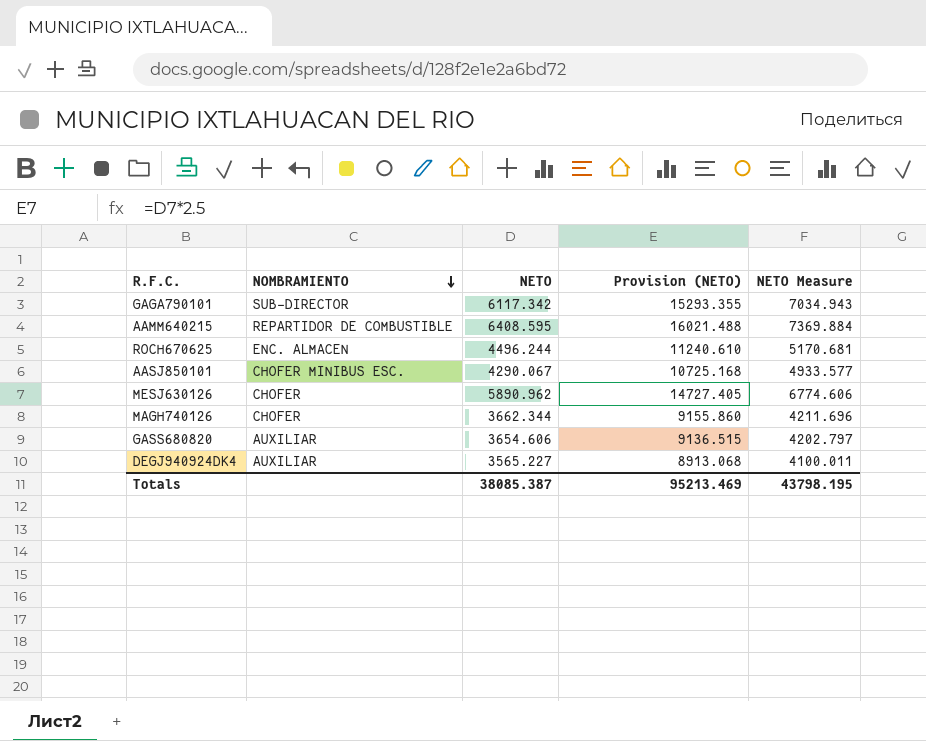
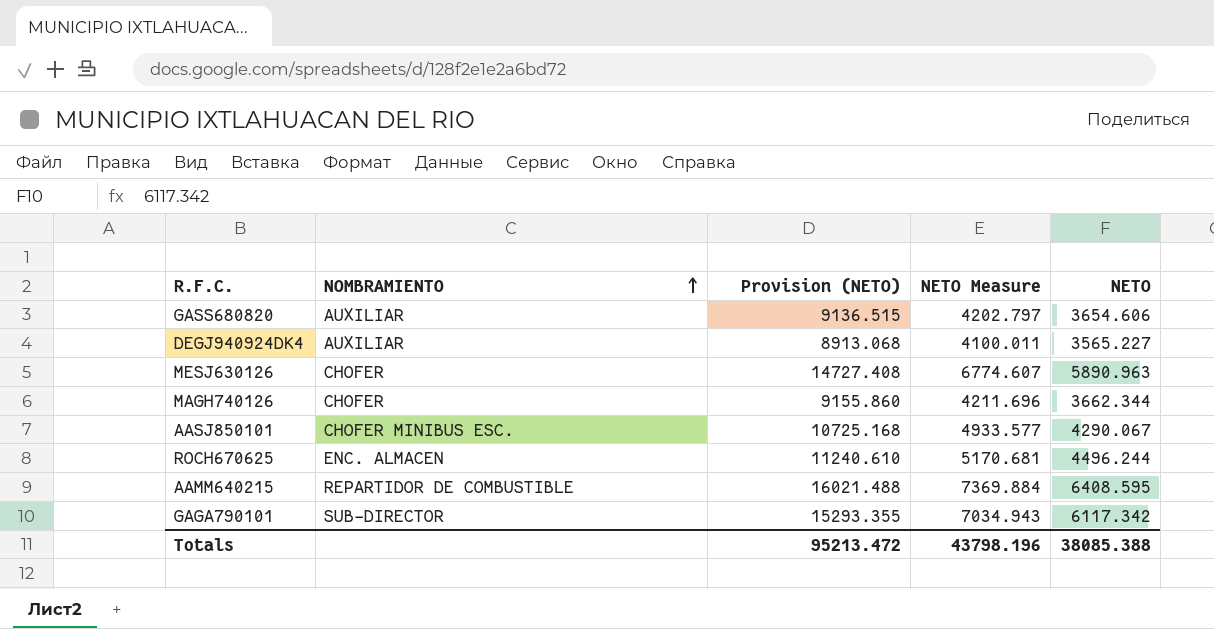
row order: NOMBRAMIENTO descending -> NOMBRAMIENTO ascending
column NETO | position: 3 -> 5
MESJ630126 | Provision (NETO): 14727.405 -> 14727.408
MESJ630126 | NETO Measure: 6774.606 -> 6774.607
MESJ630126 | NETO: 5890.962 -> 5890.963
Totals | Provision (NETO): 95213.469 -> 95213.472
Totals | NETO Measure: 43798.195 -> 43798.196
Totals | NETO: 38085.387 -> 38085.388

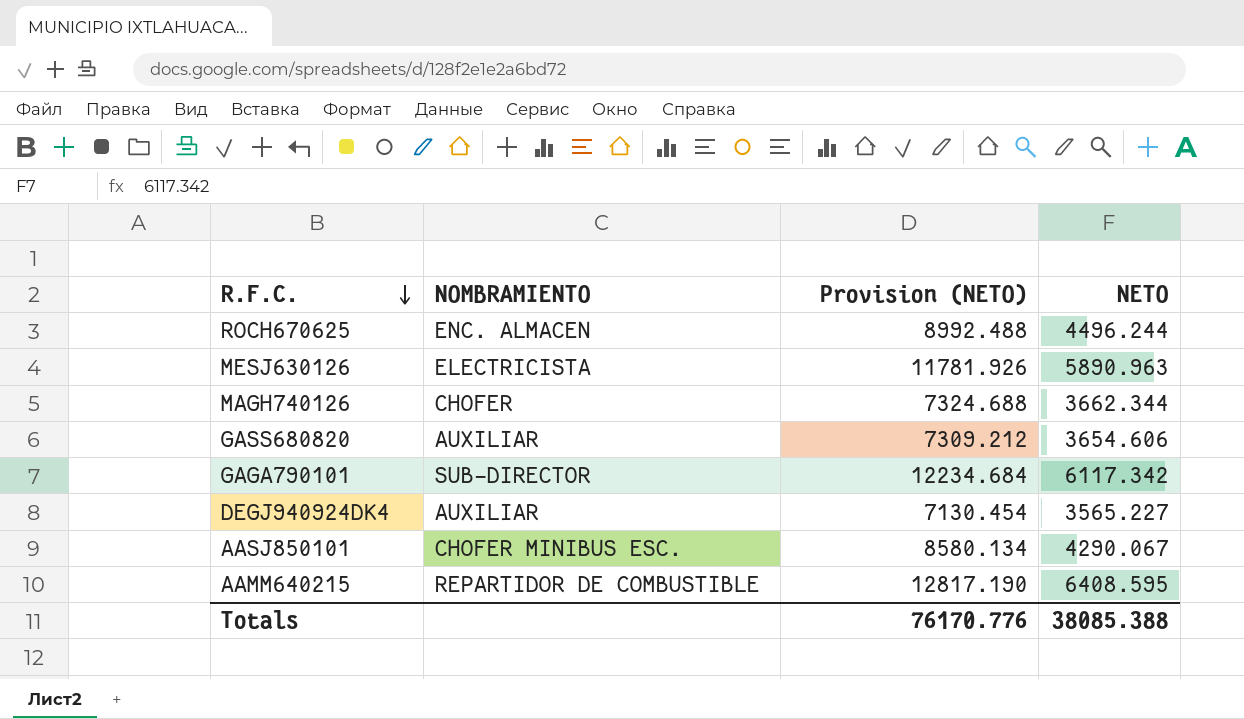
row order: NOMBRAMIENTO ascending -> R.F.C. descending
column NETO Measure | formula: [NETO] * 1.15 -> none
column Provision (NETO) | formula: [NETO] * 2.5 -> [NETO] * 2
MESJ630126 | NOMBRAMIENTO: CHOFER -> ELECTRICISTA
Totals | Provision (NETO): 95213.472 -> 76170.776

